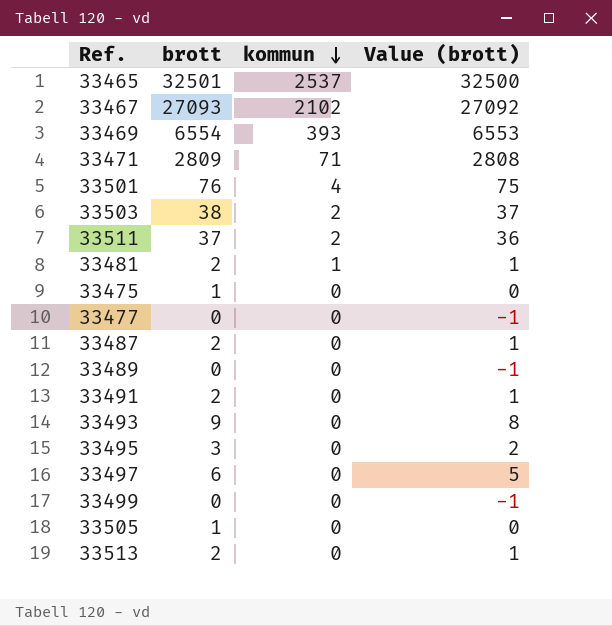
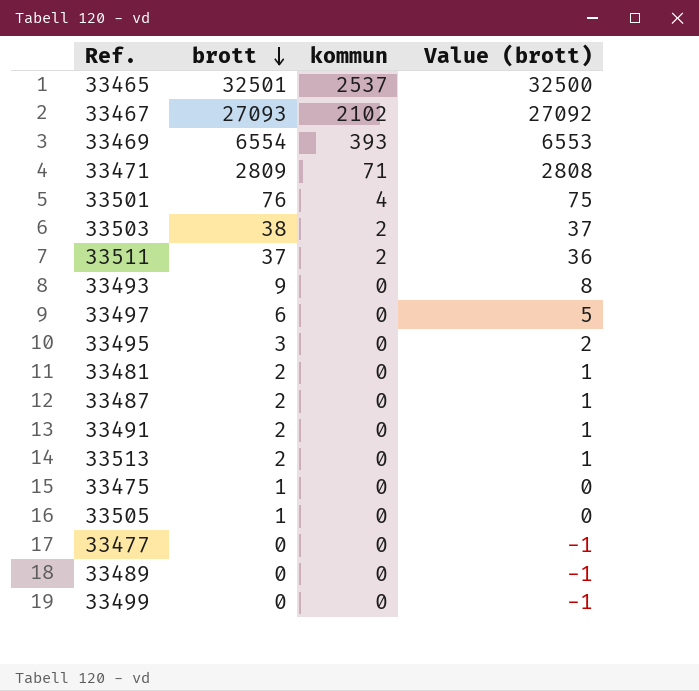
row order: kommun descending -> brott descending
33481 | kommun: 1 -> 0

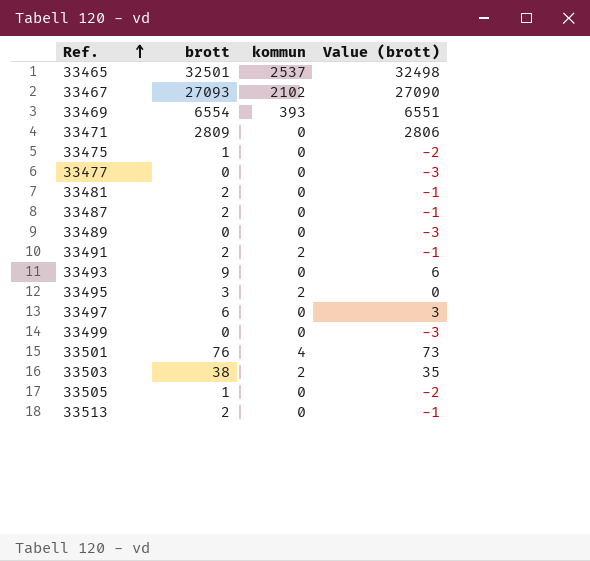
row order: brott descending -> Ref. ascending
column Value (brott) | formula: [brott] - 1 -> [brott] - 3
row 33511: 37 | 2 | 36 -> none
33471 | kommun: 71 -> 0
33491 | kommun: 0 -> 2
33495 | kommun: 0 -> 2

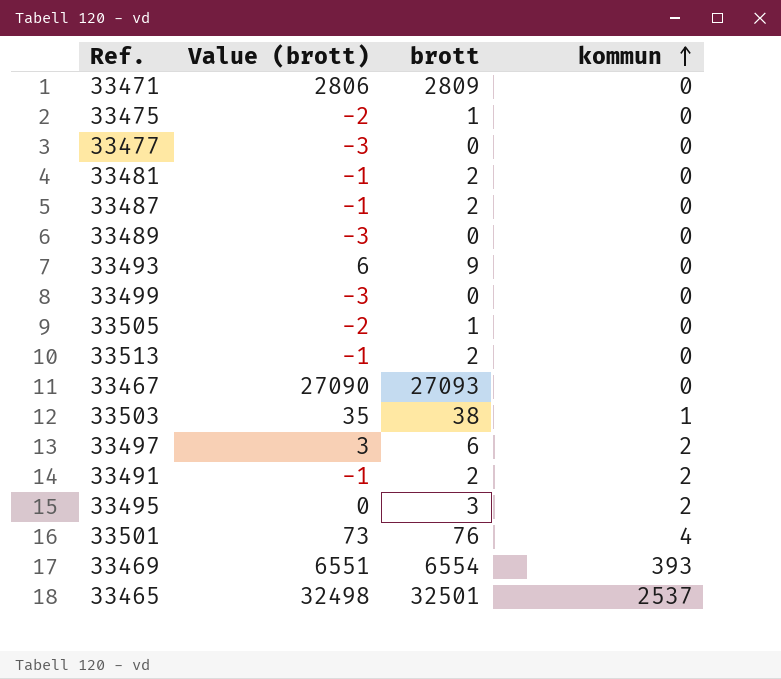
row order: Ref. ascending -> kommun ascending
column Value (brott) | position: 4 -> 2
33467 | kommun: 2102 -> 0
33503 | kommun: 2 -> 1
33497 | kommun: 0 -> 2

